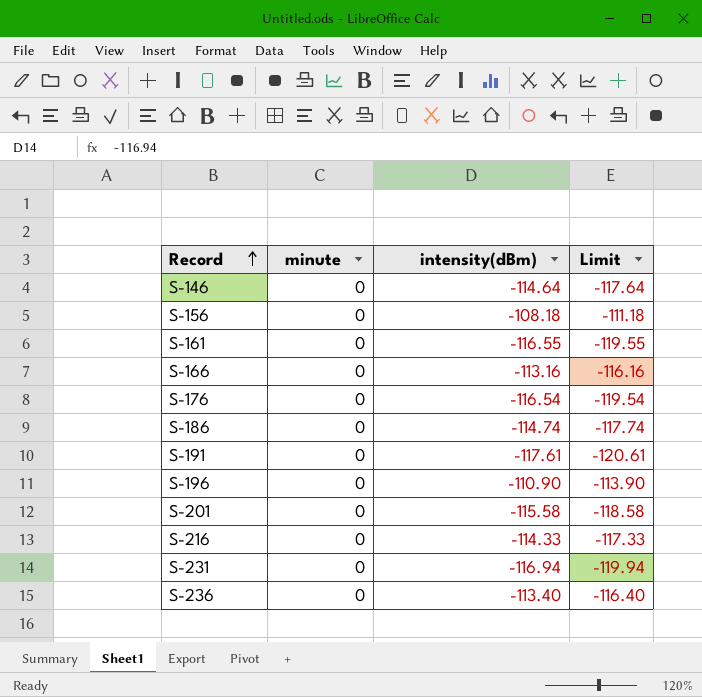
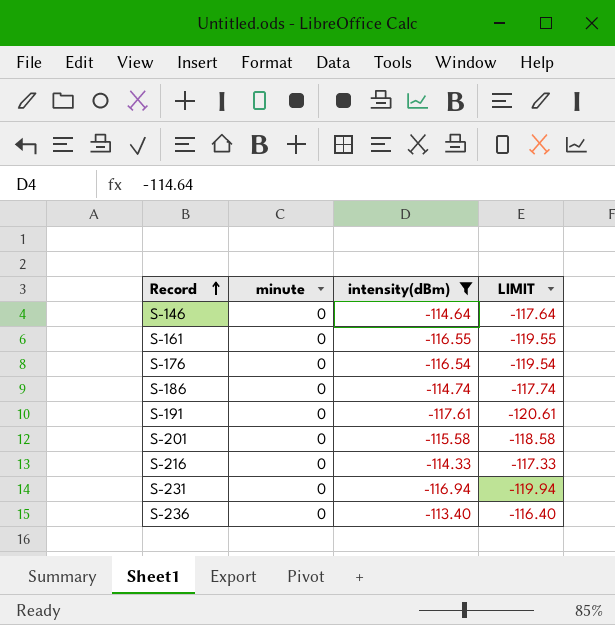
filter: none -> intensity(dBm) <= -113.40
column name: Limit -> LIMIT

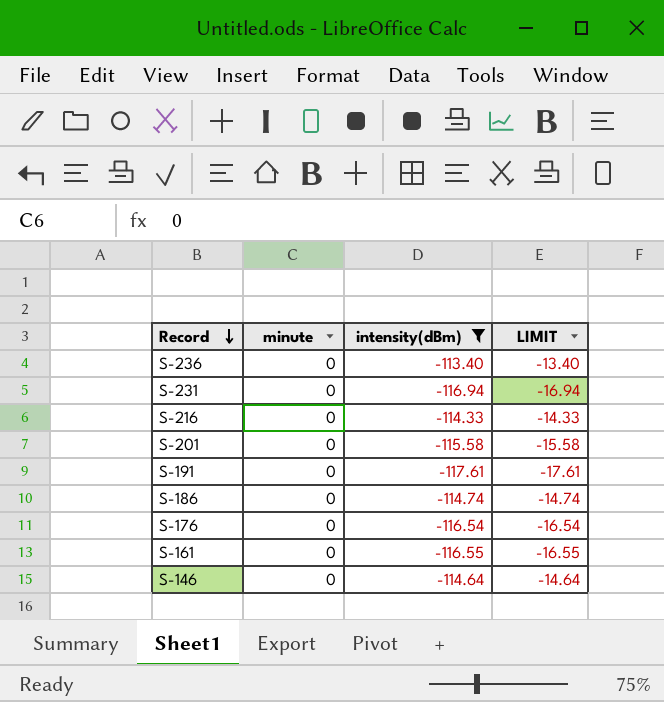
row order: Record ascending -> Record descending
column LIMIT | formula: [intensity(dBm)] - 3 -> [intensity(dBm)] + 100

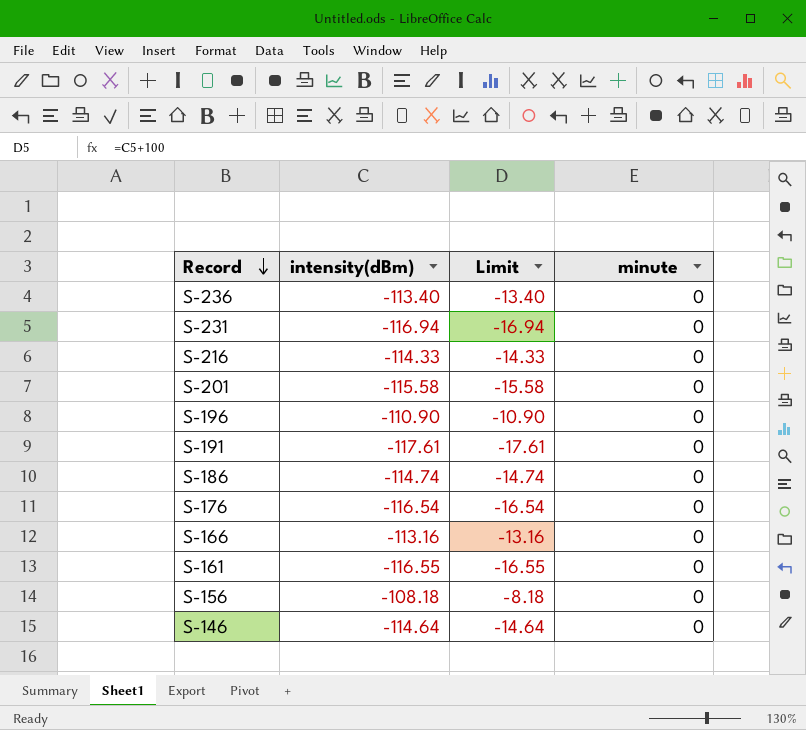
filter: intensity(dBm) <= -113.40 -> none
column name: LIMIT -> Limit
column minute | position: 2 -> 4

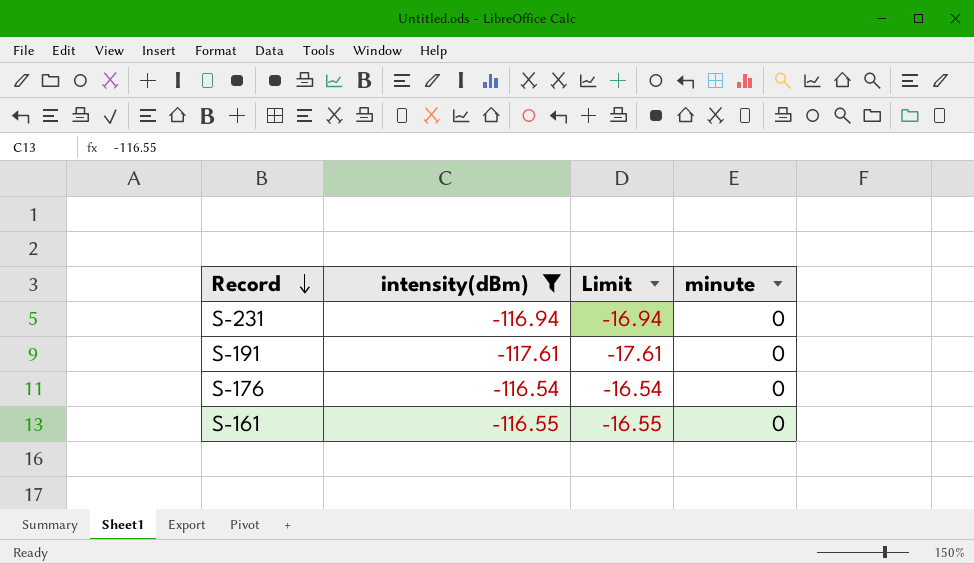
filter: none -> intensity(dBm) <= -116.54

